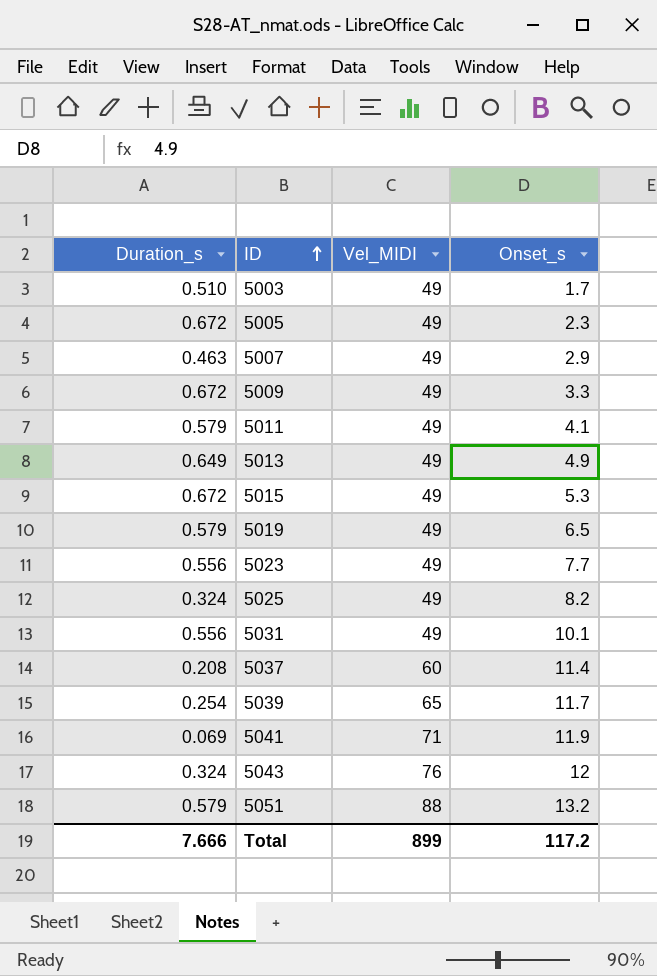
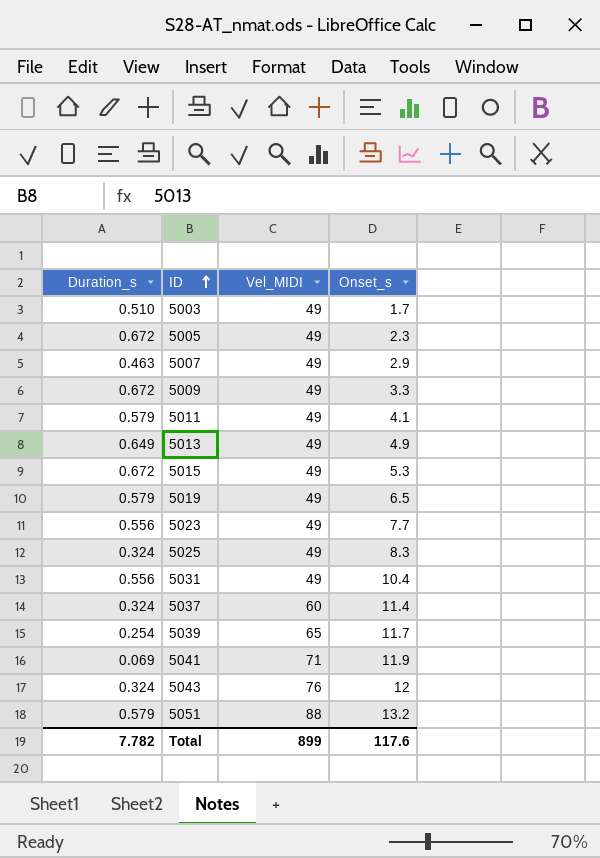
5025 | Onset_s: 8.2 -> 8.3
5031 | Onset_s: 10.1 -> 10.4
5037 | Duration_s: 0.208 -> 0.324
Total | Duration_s: 7.666 -> 7.782
Total | Onset_s: 117.2 -> 117.6

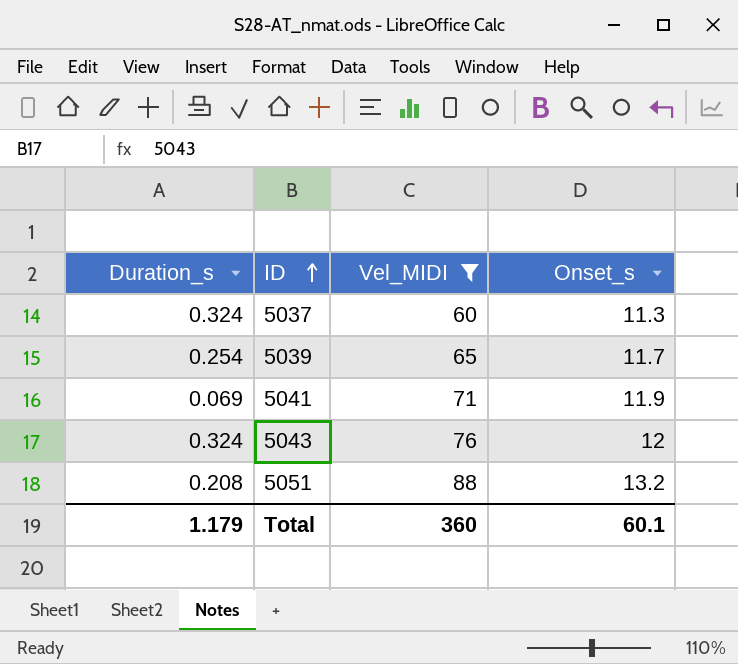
filter: none -> Vel_MIDI != 49
5037 | Onset_s: 11.4 -> 11.3
5051 | Duration_s: 0.579 -> 0.208
Total | Duration_s: 7.782 -> 1.179
Total | Vel_MIDI: 899 -> 360
Total | Onset_s: 117.6 -> 60.1

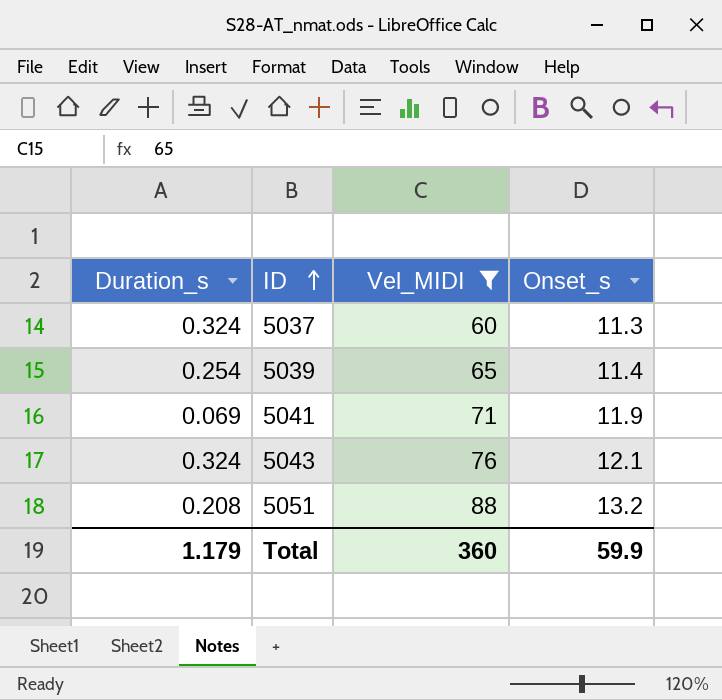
5039 | Onset_s: 11.7 -> 11.4
5043 | Onset_s: 12 -> 12.1
Total | Onset_s: 60.1 -> 59.9

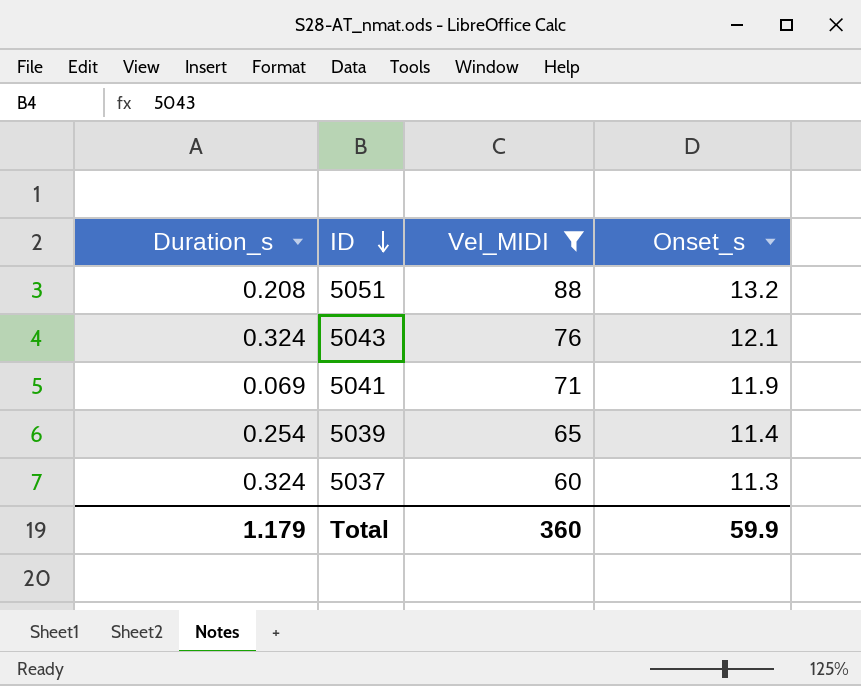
row order: ID ascending -> ID descending

